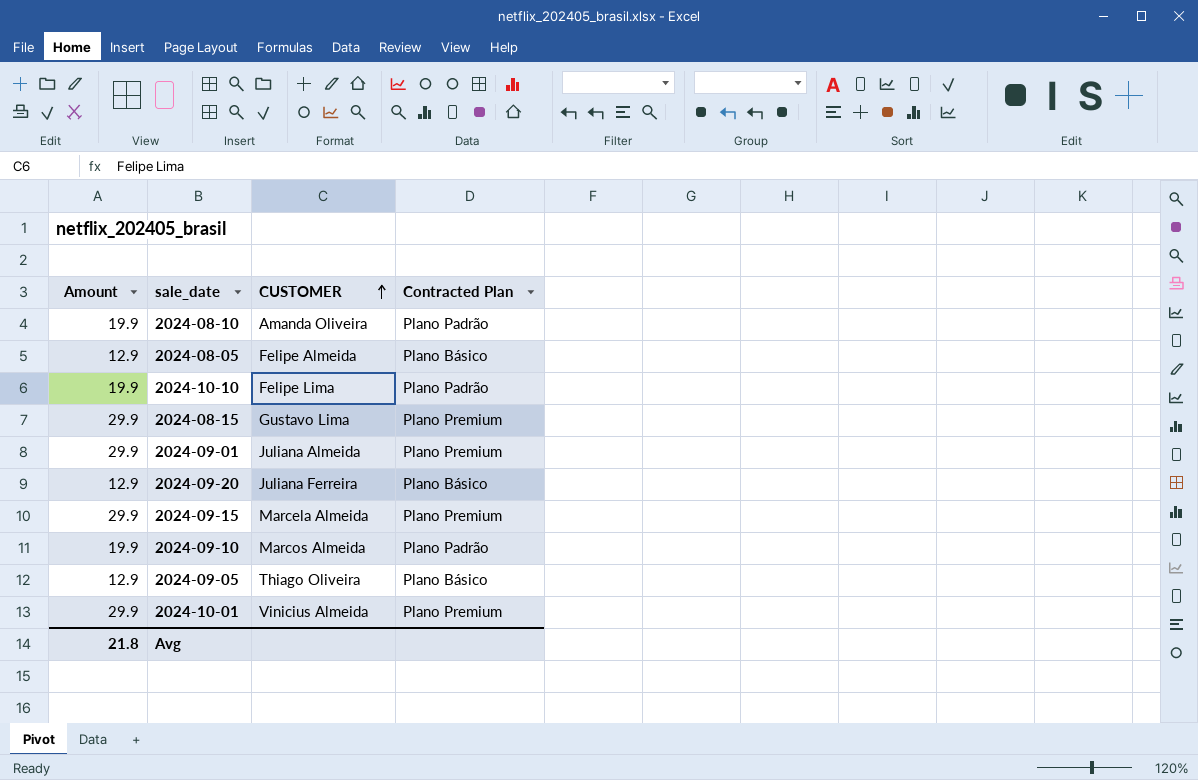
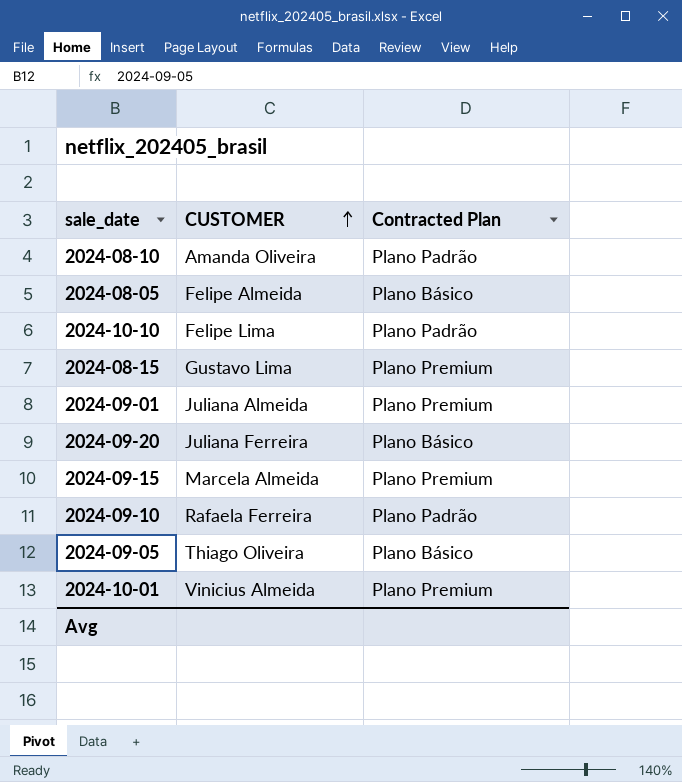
column Amount | position: 1 -> none
2024-09-10 | CUSTOMER: Marcos Almeida -> Rafaela Ferreira

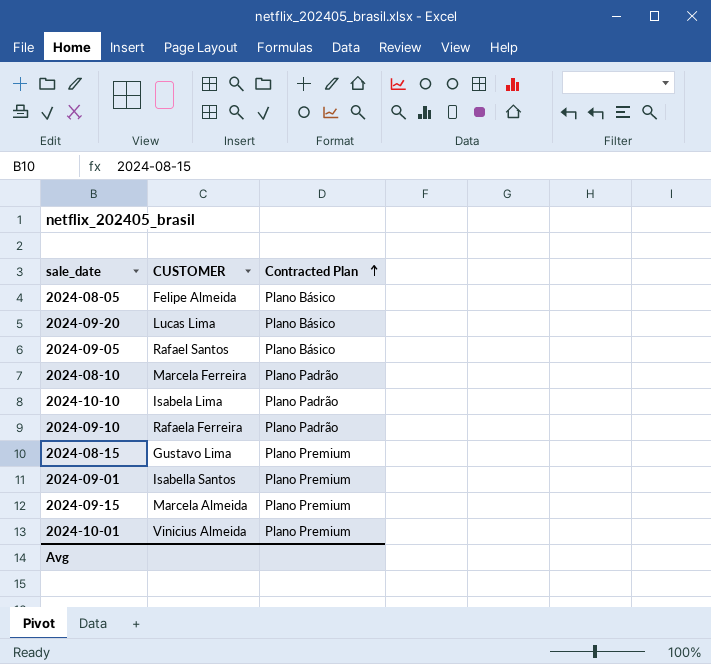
row order: CUSTOMER ascending -> Contracted Plan ascending
2024-09-20 | CUSTOMER: Juliana Ferreira -> Lucas Lima
2024-09-05 | CUSTOMER: Thiago Oliveira -> Rafael Santos
2024-08-10 | CUSTOMER: Amanda Oliveira -> Marcela Ferreira
2024-10-10 | CUSTOMER: Felipe Lima -> Isabela Lima
2024-09-01 | CUSTOMER: Juliana Almeida -> Isabella Santos

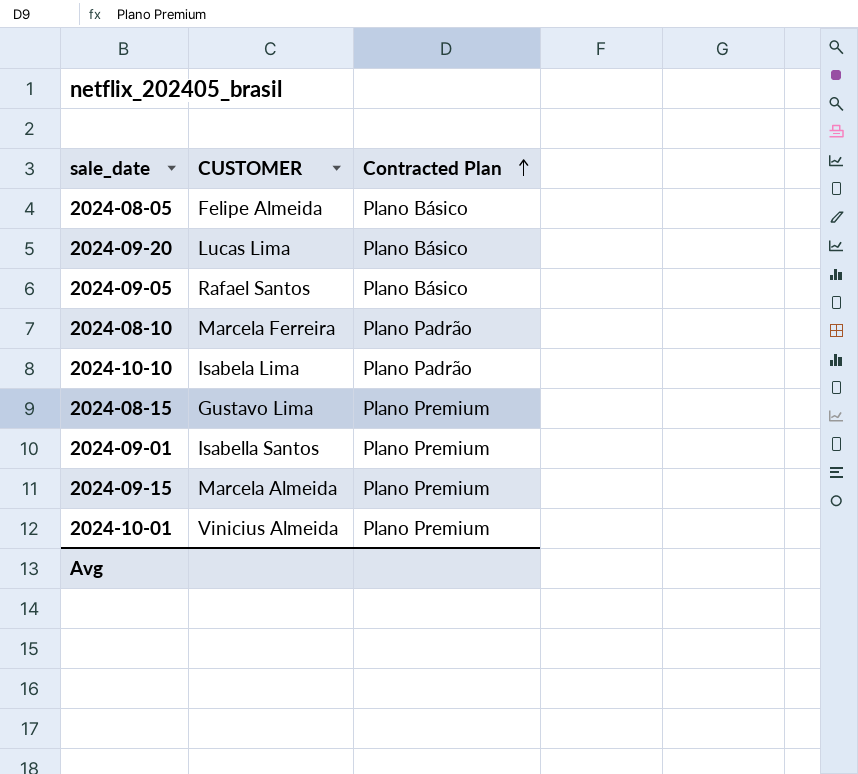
row 2024-09-10: Rafaela Ferreira | Plano Padrão -> none

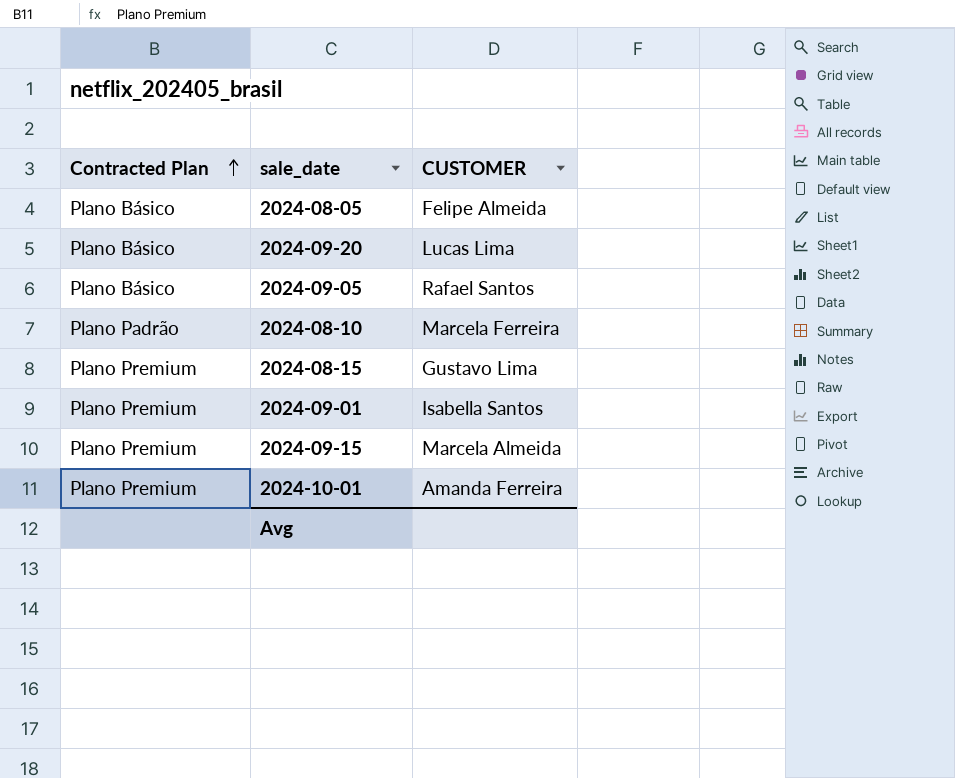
column Contracted Plan | position: 3 -> 1
row 2024-10-10: Isabela Lima | Plano Padrão -> none
2024-10-01 | CUSTOMER: Vinicius Almeida -> Amanda Ferreira

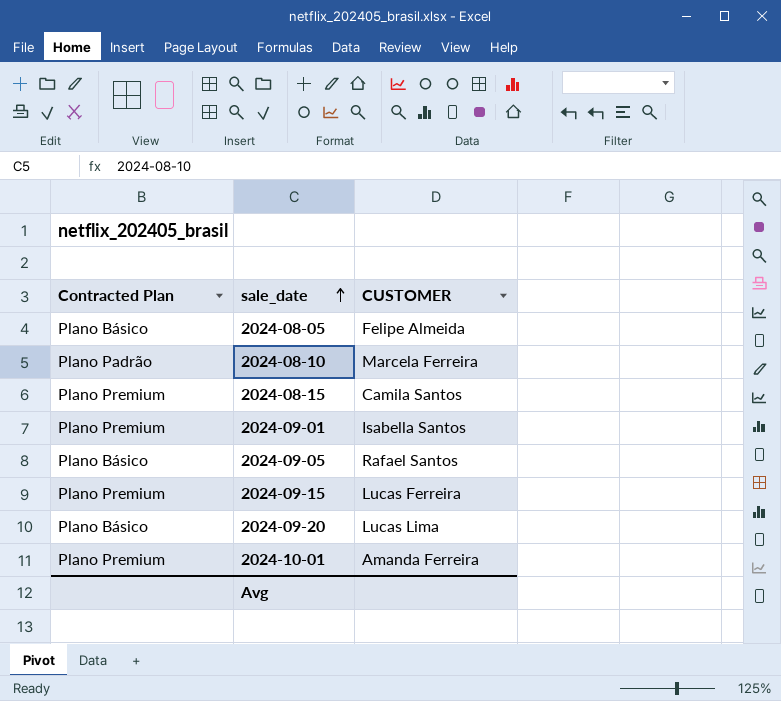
row order: Contracted Plan ascending -> sale_date ascending
2024-08-15 | CUSTOMER: Gustavo Lima -> Camila Santos
2024-09-15 | CUSTOMER: Marcela Almeida -> Lucas Ferreira

